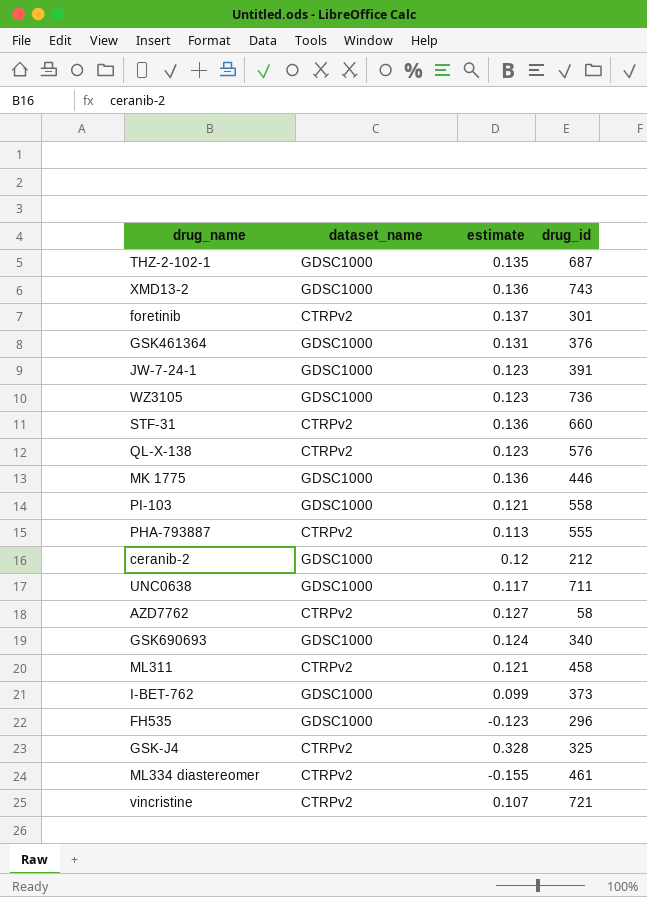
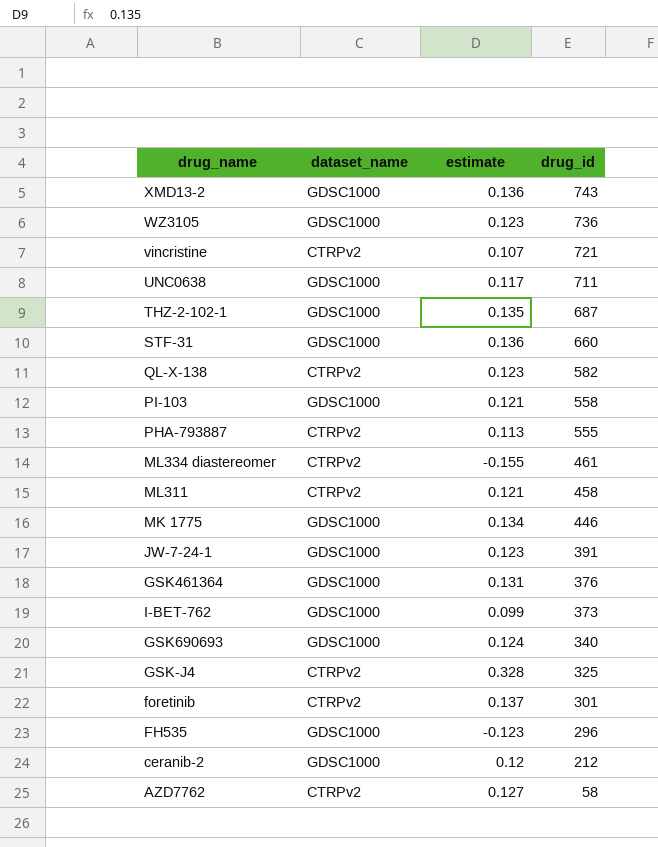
row order: none -> drug_id descending
STF-31 | dataset_name: CTRPv2 -> GDSC1000
QL-X-138 | drug_id: 576 -> 582
MK 1775 | estimate: 0.136 -> 0.134

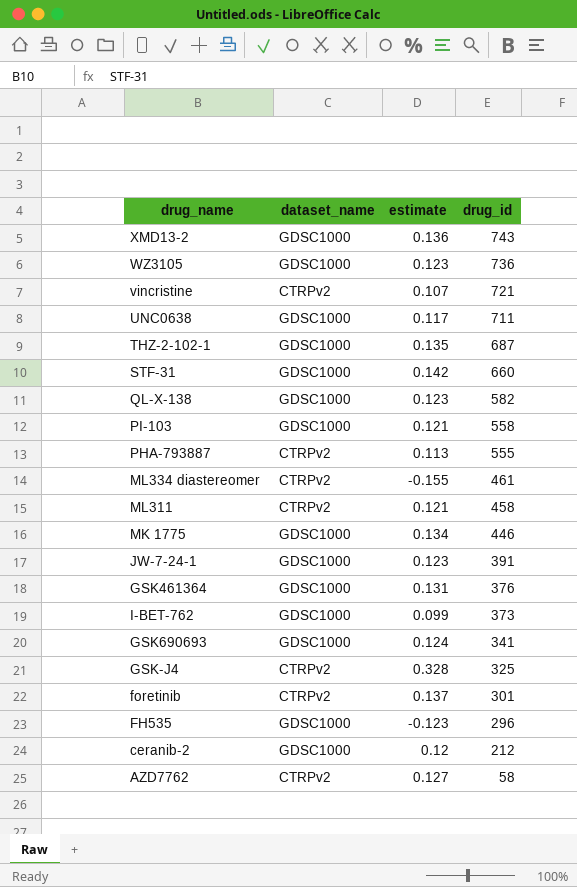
STF-31 | estimate: 0.136 -> 0.142
QL-X-138 | dataset_name: CTRPv2 -> GDSC1000
GSK690693 | drug_id: 340 -> 341

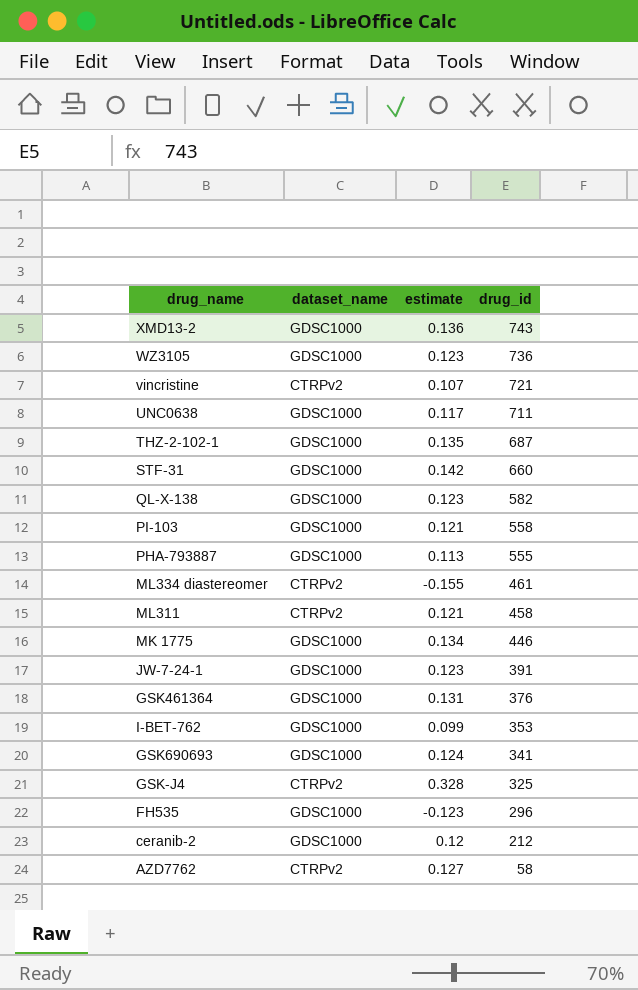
row foretinib: CTRPv2 | 0.137 | 301 -> none
PHA-793887 | dataset_name: CTRPv2 -> GDSC1000
I-BET-762 | drug_id: 373 -> 353

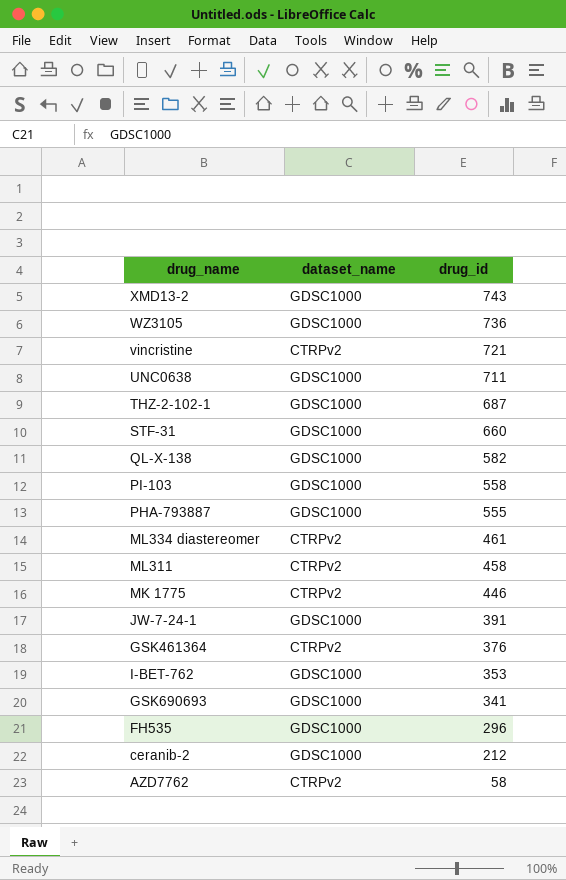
column estimate | position: 3 -> none
row GSK-J4: CTRPv2 | 0.328 | 325 -> none
MK 1775 | dataset_name: GDSC1000 -> CTRPv2
GSK461364 | dataset_name: GDSC1000 -> CTRPv2

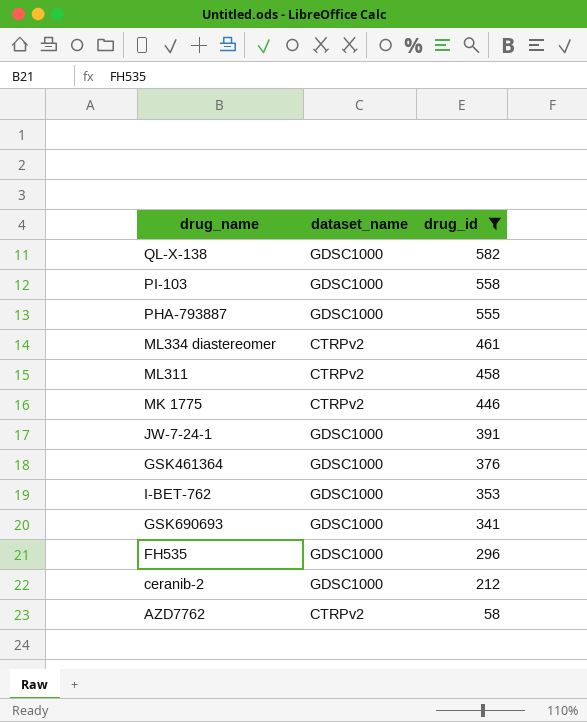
filter: none -> drug_id <= 582
GSK461364 | dataset_name: CTRPv2 -> GDSC1000

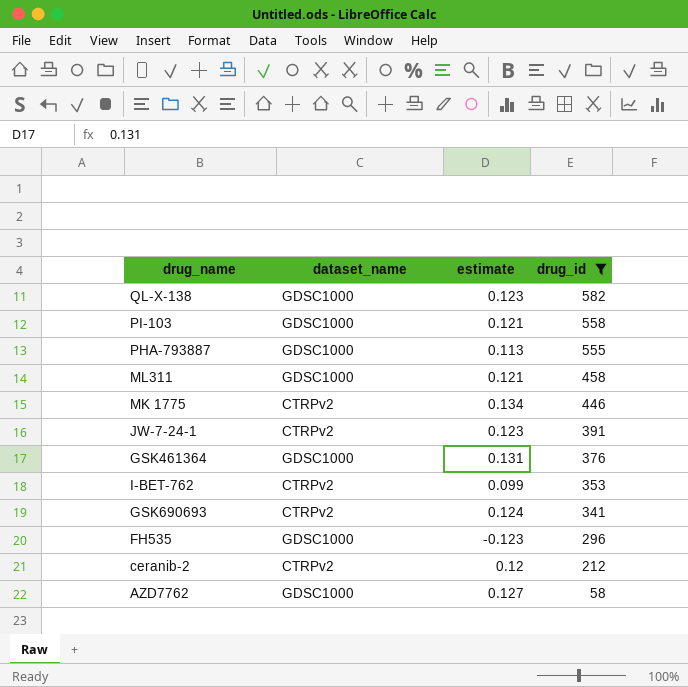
column estimate | position: none -> 3
row ML334 diastereomer: CTRPv2 | 461 -> none
ML311 | dataset_name: CTRPv2 -> GDSC1000
JW-7-24-1 | dataset_name: GDSC1000 -> CTRPv2
I-BET-762 | dataset_name: GDSC1000 -> CTRPv2
GSK690693 | dataset_name: GDSC1000 -> CTRPv2
ceranib-2 | dataset_name: GDSC1000 -> CTRPv2
AZD7762 | dataset_name: CTRPv2 -> GDSC1000

